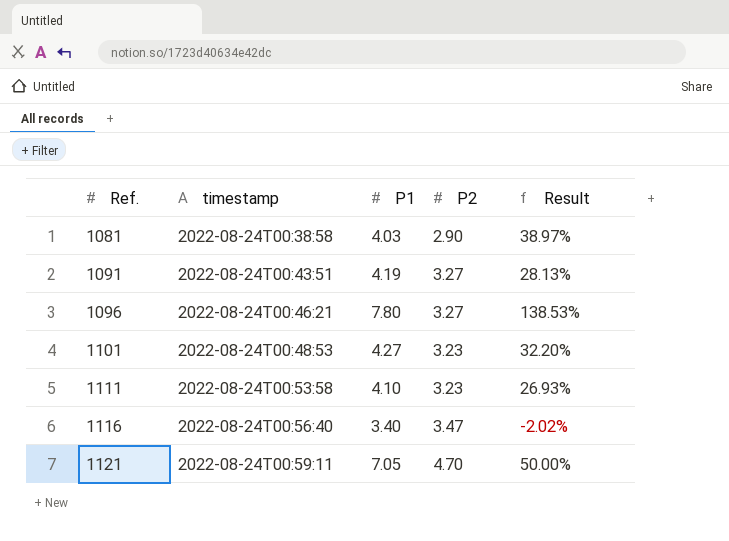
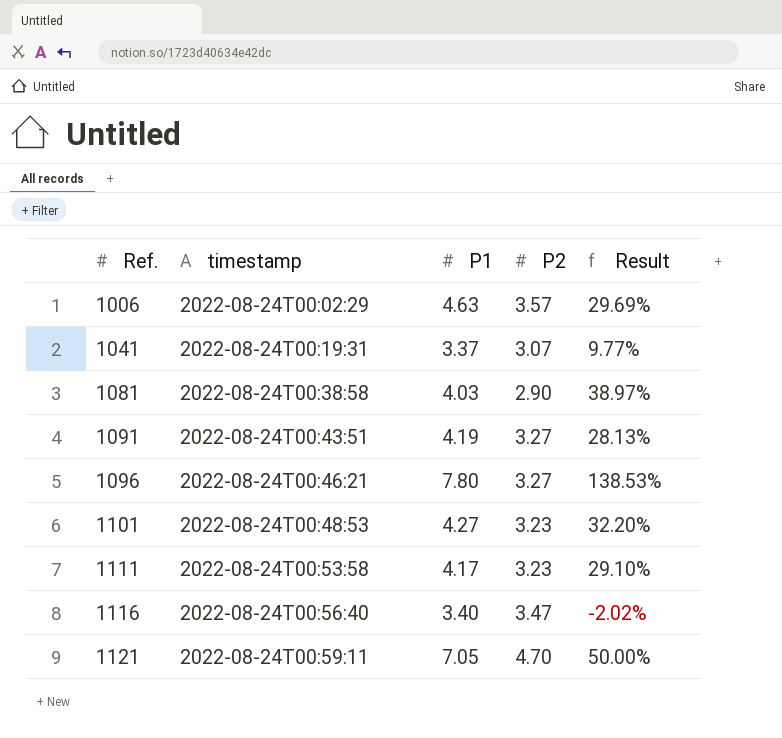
row 1006: none -> 2022-08-24T00:02:29 | 4.63 | 3.57 | 29.69%
row 1041: none -> 2022-08-24T00:19:31 | 3.37 | 3.07 | 9.77%
1111 | P1: 4.10 -> 4.17
1111 | Result: 26.93% -> 29.10%

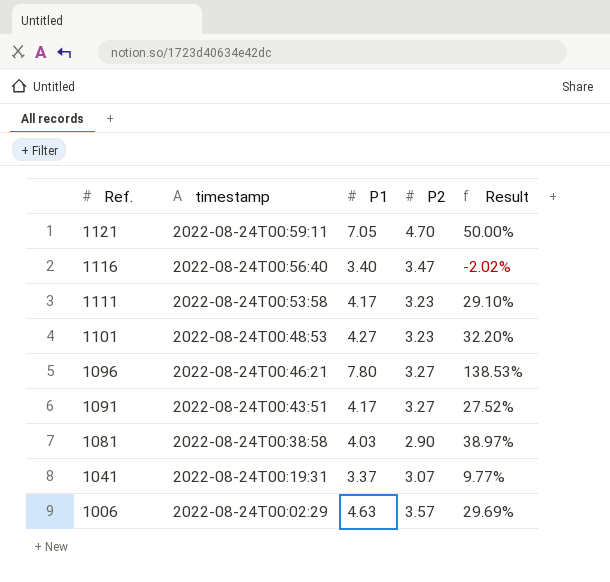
row order: Ref. ascending -> Ref. descending
1091 | P1: 4.19 -> 4.17
1091 | Result: 28.13% -> 27.52%

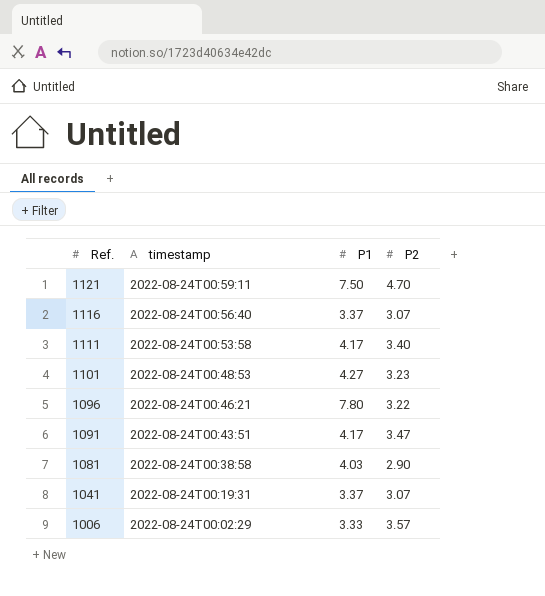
column Result | formula: ([P1] - [P2]) / [P2] -> none
1121 | P1: 7.05 -> 7.50
1116 | P1: 3.40 -> 3.37
1116 | P2: 3.47 -> 3.07
1111 | P2: 3.23 -> 3.40
1096 | P2: 3.27 -> 3.22
1091 | P2: 3.27 -> 3.47
1006 | P1: 4.63 -> 3.33

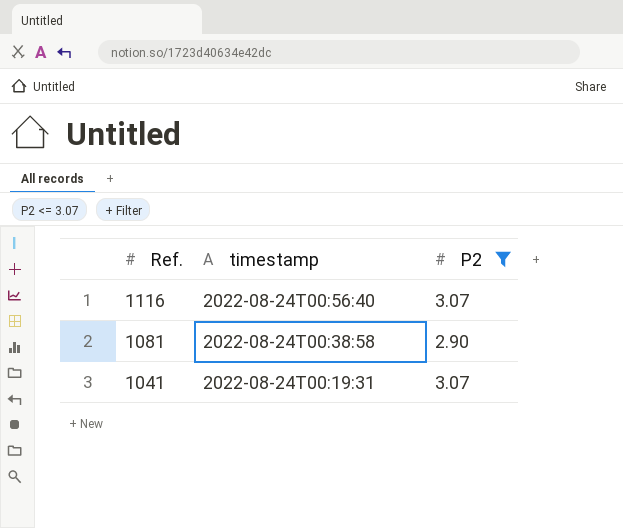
filter: none -> P2 <= 3.07
column P1 | position: 3 -> none

